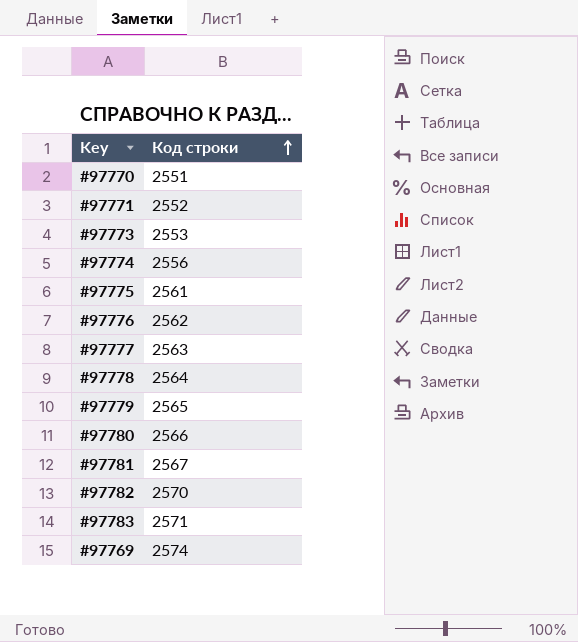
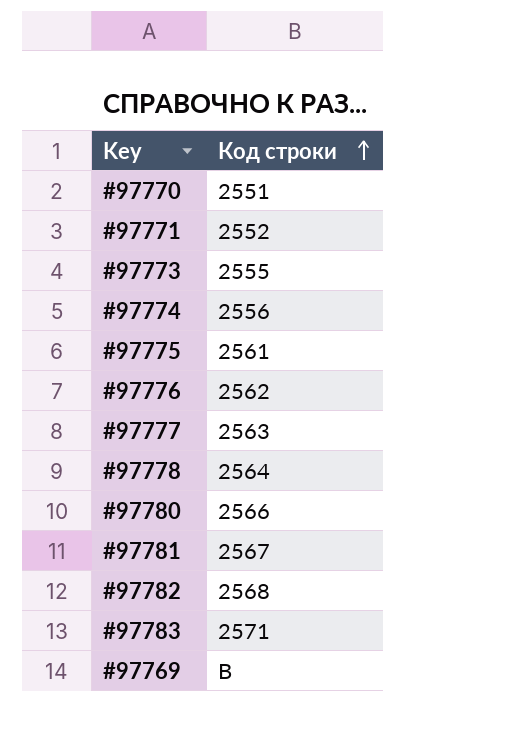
row #97779: 2565 -> none
#97773 | Код строки: 2553 -> 2555
#97782 | Код строки: 2570 -> 2568
#97769 | Код строки: 2574 -> В

